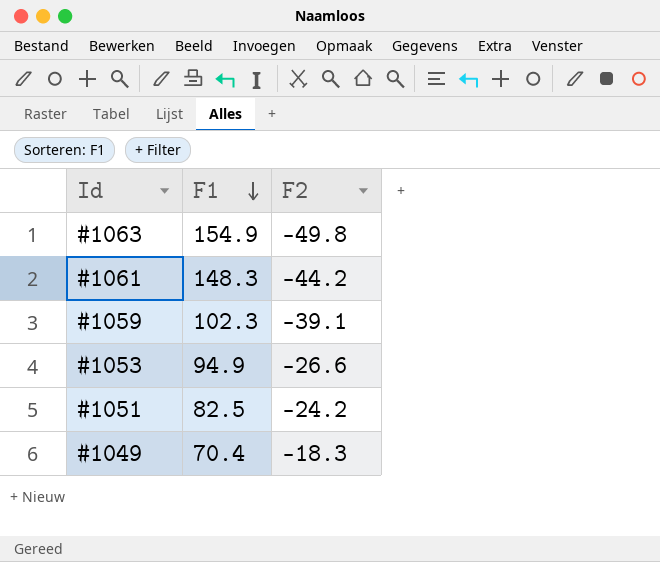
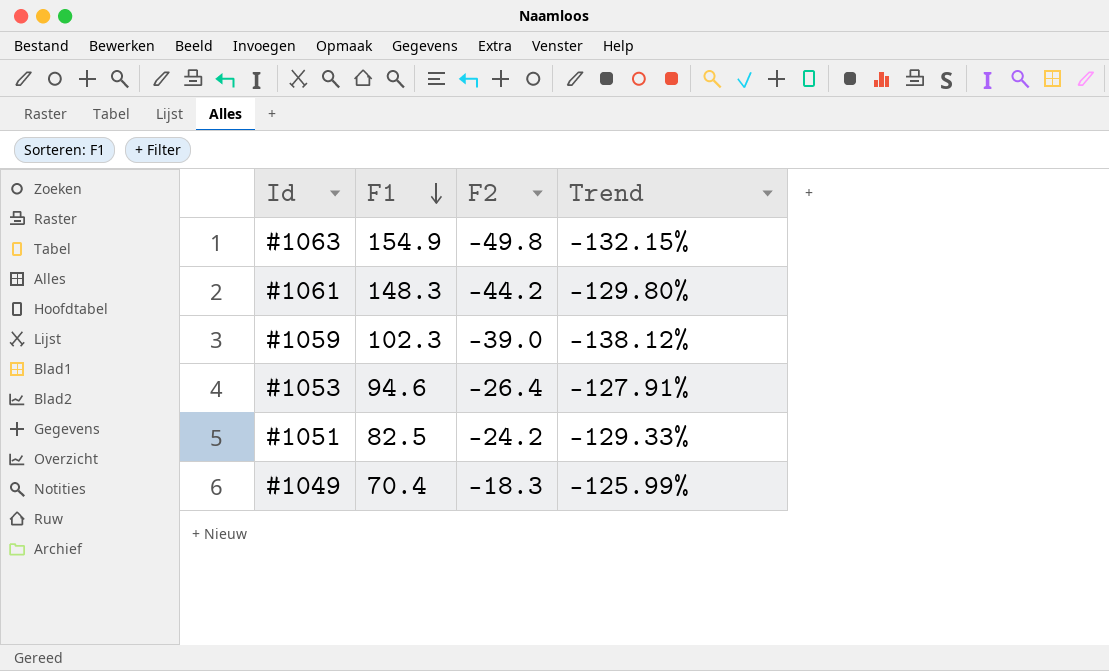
column Trend | formula: none -> ([F2] - [F1]) / [F1]
#1059 | F2: -39.1 -> -39.0
#1053 | F1: 94.9 -> 94.6
#1053 | F2: -26.6 -> -26.4

